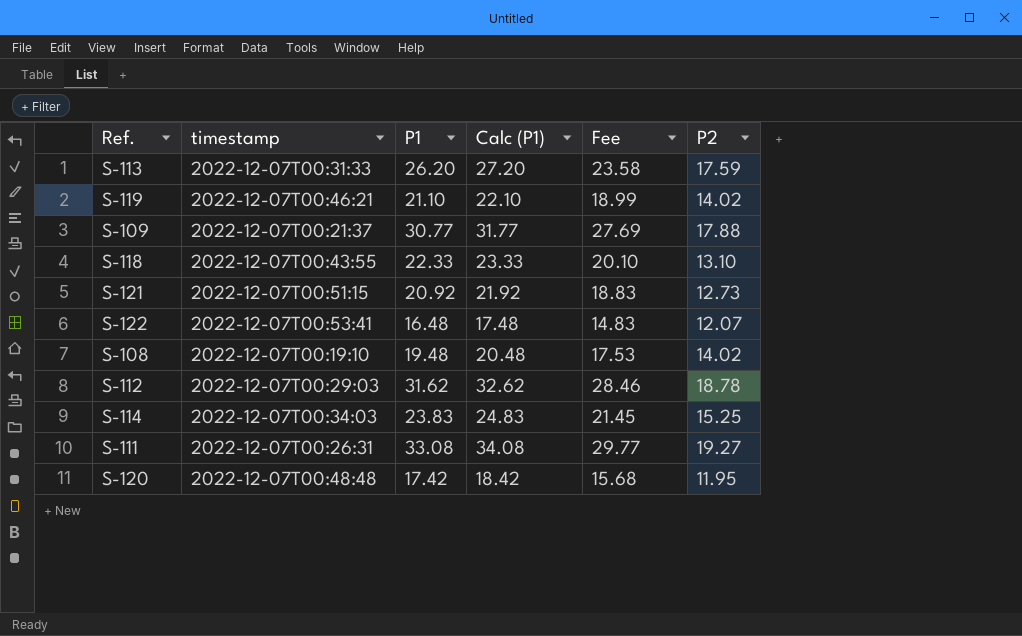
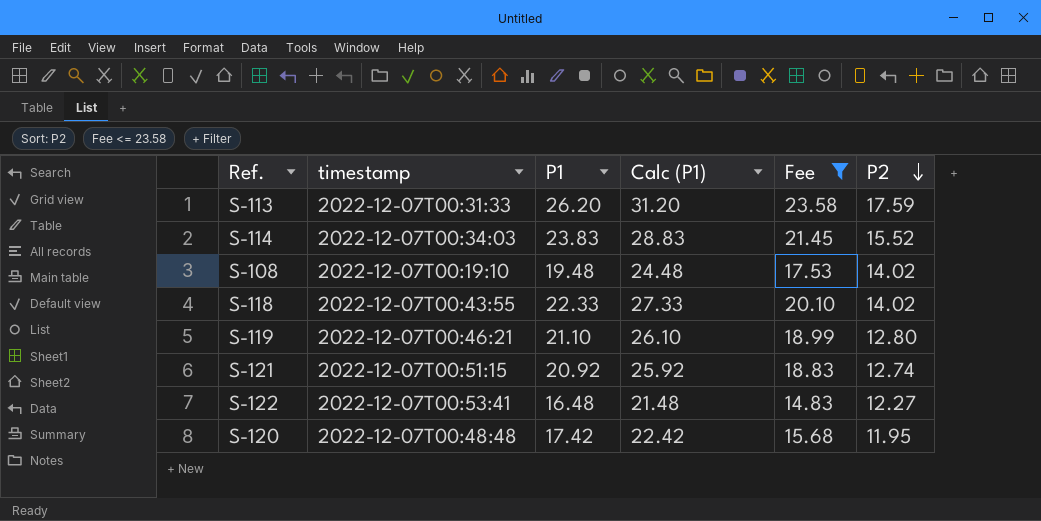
filter: none -> Fee <= 23.58
row order: none -> P2 descending
column Calc (P1) | formula: [P1] + 1 -> [P1] + 5
S-114 | P2: 15.25 -> 15.52
S-118 | P2: 13.10 -> 14.02
S-119 | P2: 14.02 -> 12.80
S-121 | P2: 12.73 -> 12.74
S-122 | P2: 12.07 -> 12.27

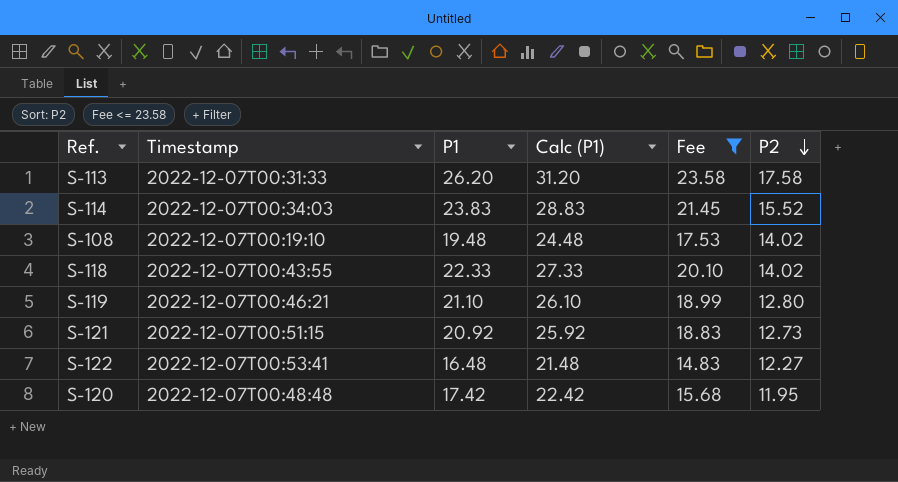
column name: timestamp -> Timestamp
S-113 | P2: 17.59 -> 17.58
S-121 | P2: 12.74 -> 12.73

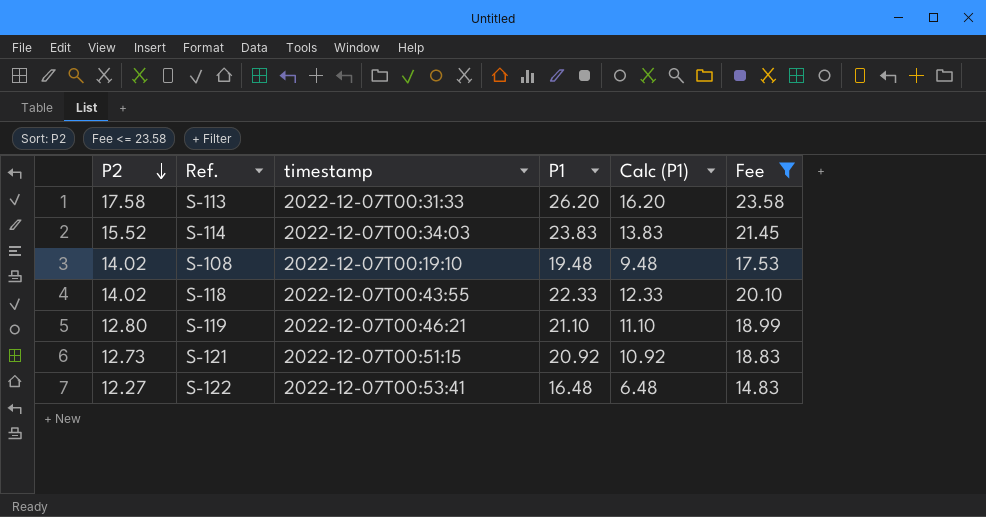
column P2 | position: 6 -> 1
column name: Timestamp -> timestamp
column Calc (P1) | formula: [P1] + 5 -> [P1] - 10
row S-120: 2022-12-07T00:48:48 | 17.42 | 22.42 | 15.68 | 11.95 -> none

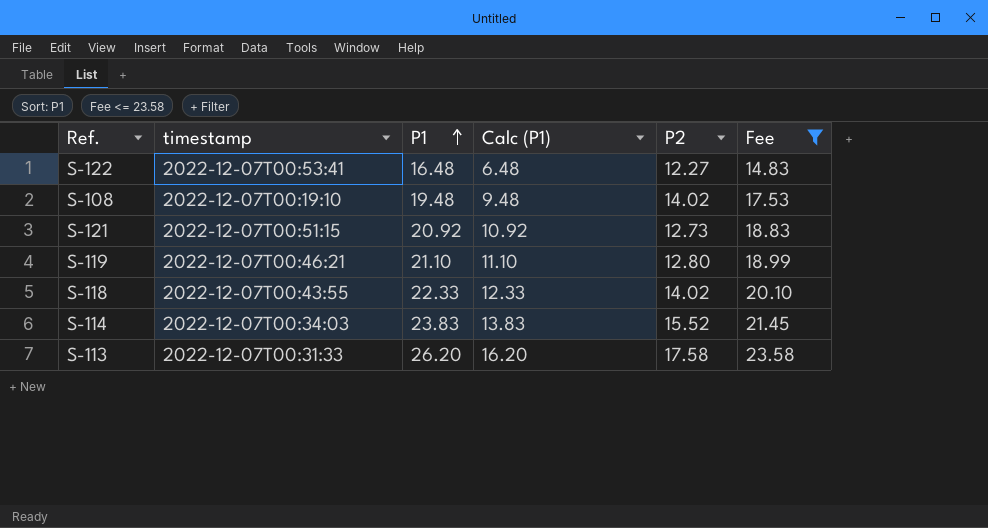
row order: P2 descending -> P1 ascending
column P2 | position: 1 -> 5

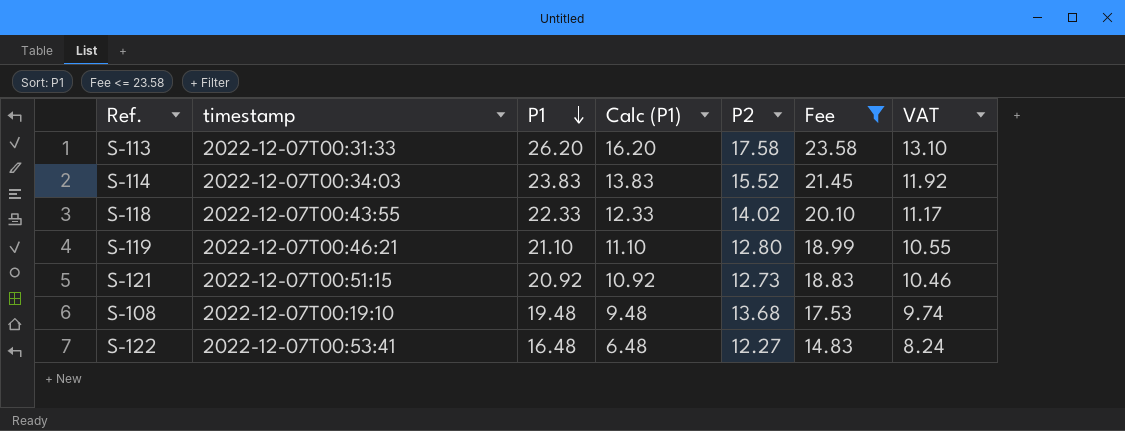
row order: P1 ascending -> P1 descending
column VAT | formula: none -> [P1] * 0.5
S-108 | P2: 14.02 -> 13.68

